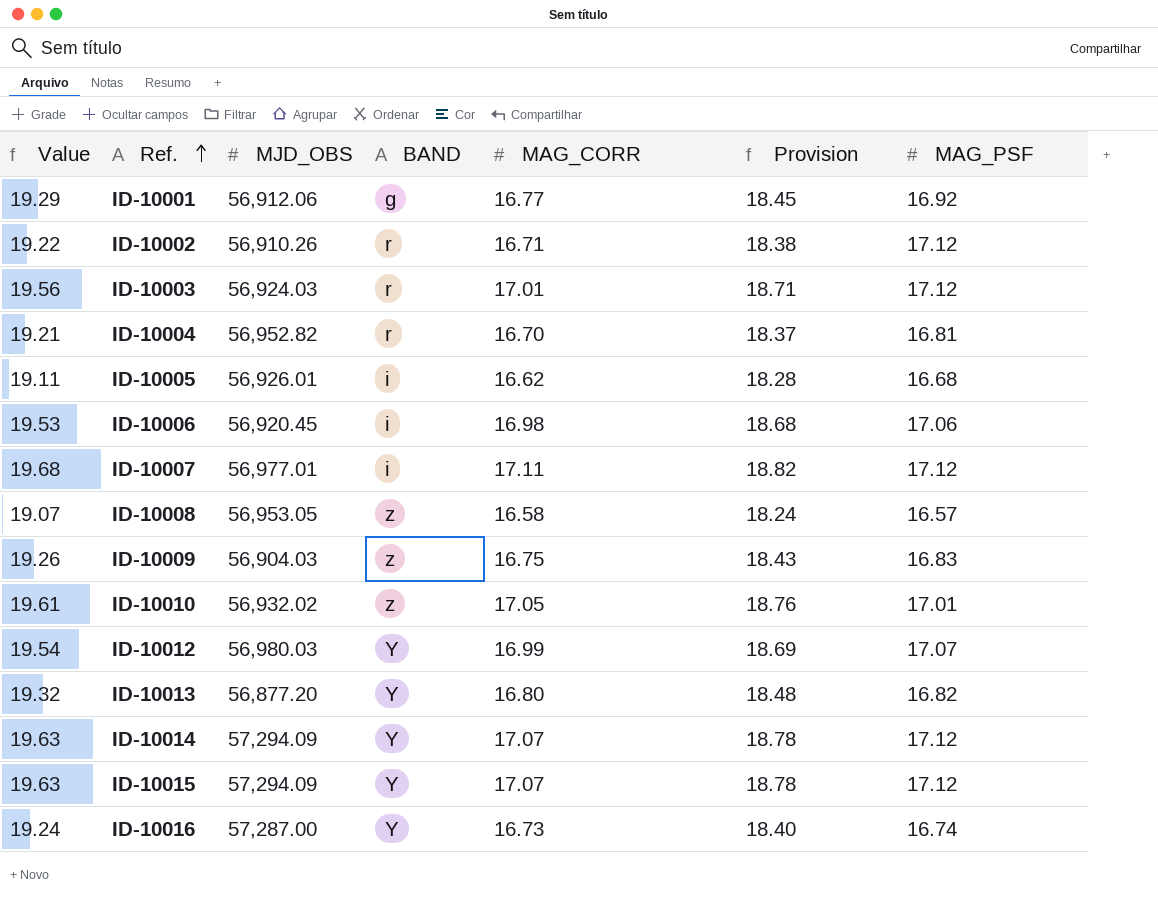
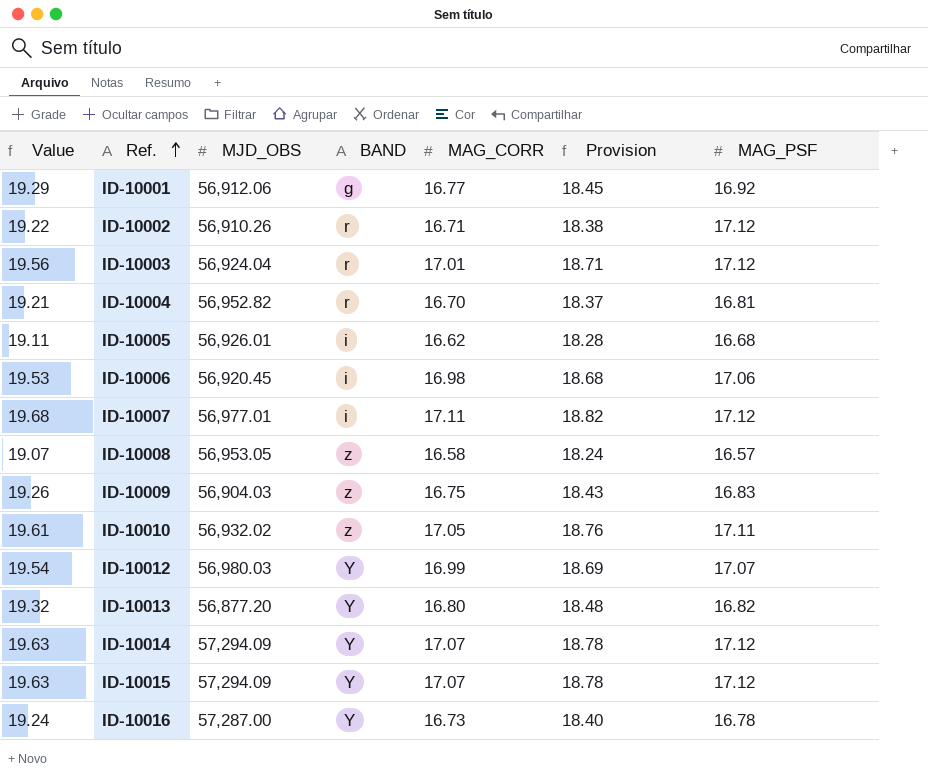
ID-10003 | MJD_OBS: 56,924.03 -> 56,924.04
ID-10010 | MAG_PSF: 17.01 -> 17.11
ID-10016 | MAG_PSF: 16.74 -> 16.78

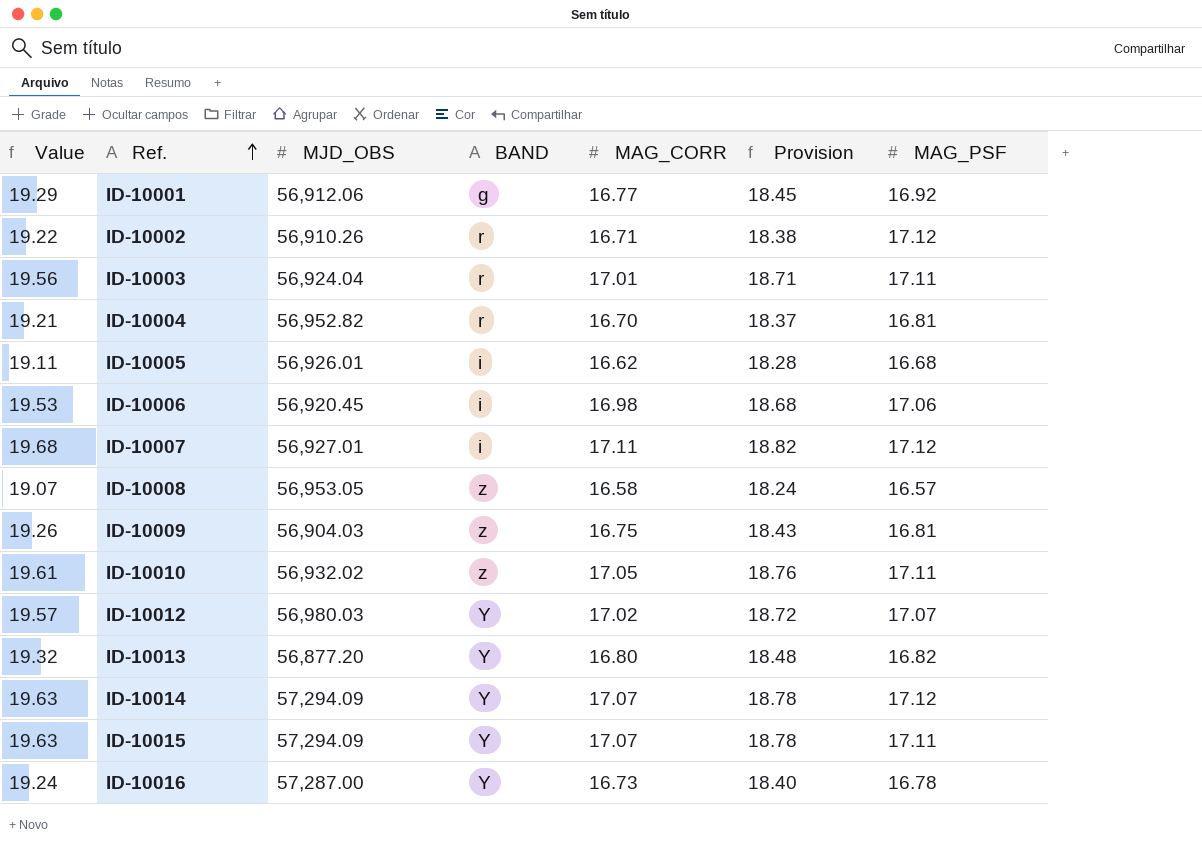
ID-10003 | MAG_PSF: 17.12 -> 17.11
ID-10007 | MJD_OBS: 56,977.01 -> 56,927.01
ID-10009 | MAG_PSF: 16.83 -> 16.81
ID-10012 | Value: 19.54 -> 19.57
ID-10012 | MAG_CORR: 16.99 -> 17.02
ID-10012 | Provision: 18.69 -> 18.72
ID-10015 | MAG_PSF: 17.12 -> 17.11

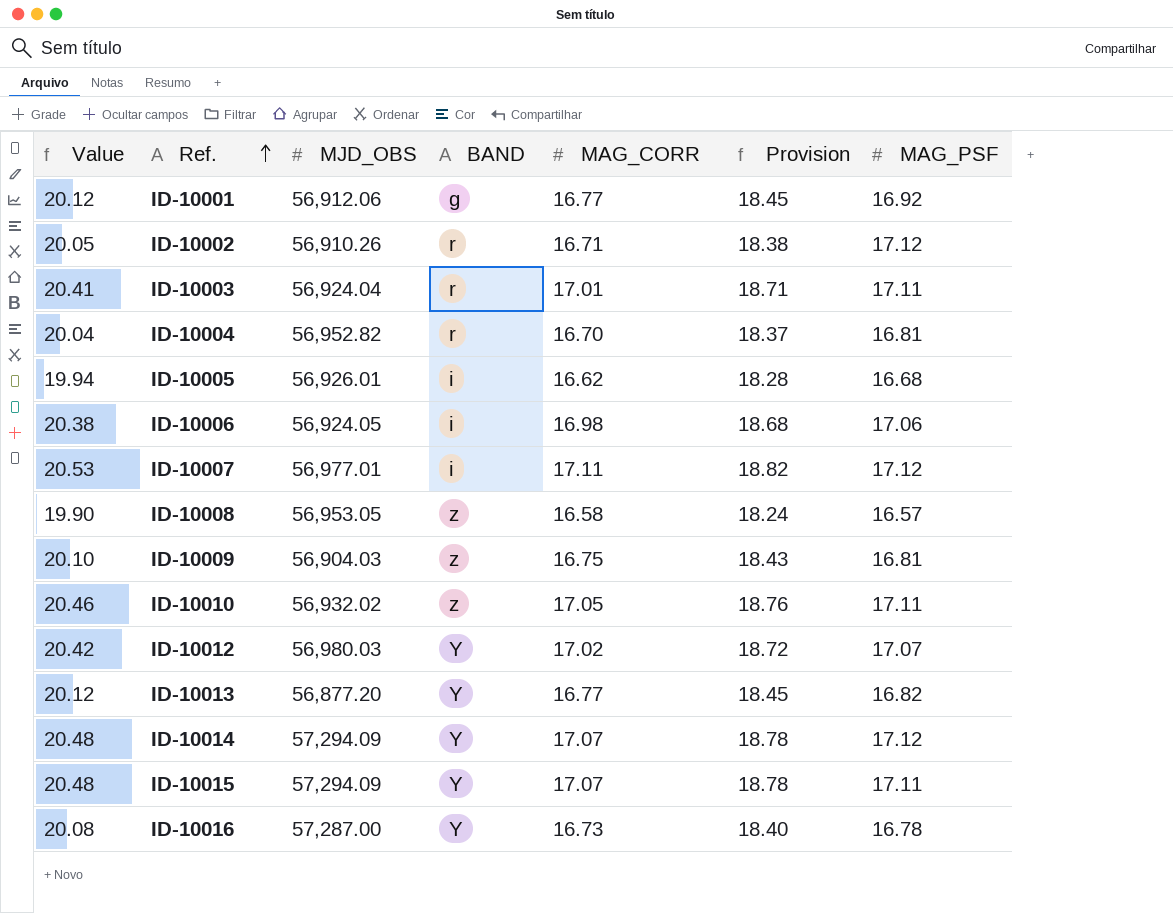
column Value | formula: [MAG_CORR] * 1.15 -> [MAG_CORR] * 1.2
ID-10006 | MJD_OBS: 56,920.45 -> 56,924.05
ID-10007 | MJD_OBS: 56,927.01 -> 56,977.01
ID-10013 | MAG_CORR: 16.80 -> 16.77
ID-10013 | Provision: 18.48 -> 18.45

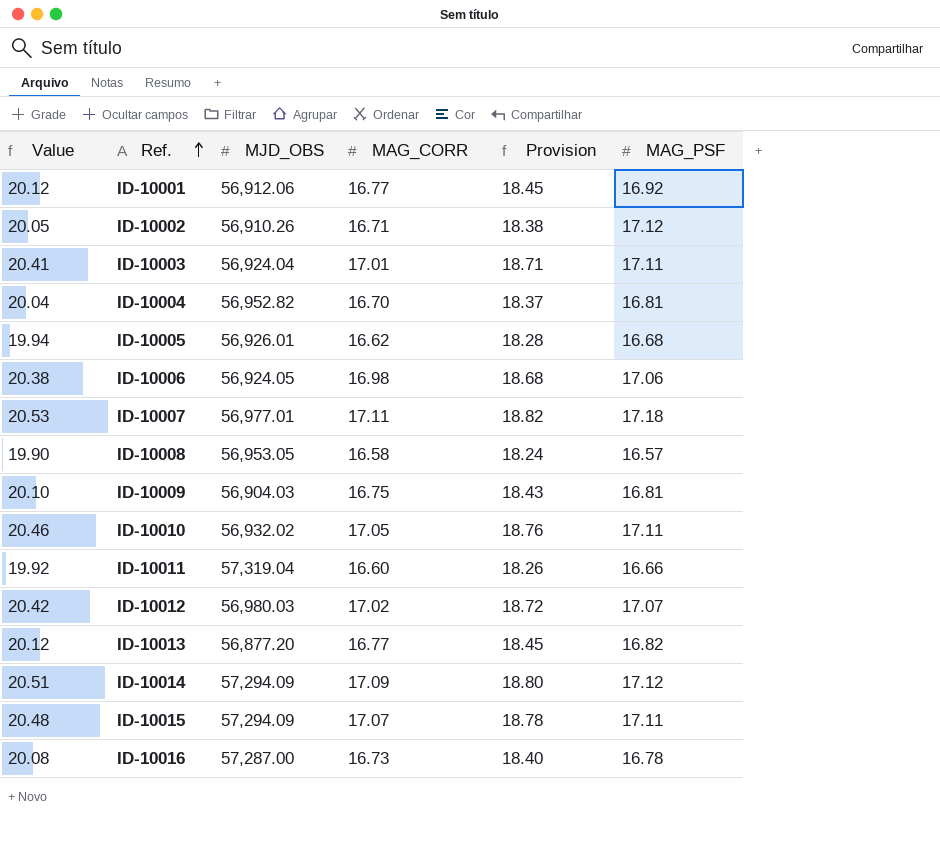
column BAND | position: 4 -> none
ID-10007 | MAG_PSF: 17.12 -> 17.18
row ID-10011: none -> 19.92 | 57,319.04 | 16.60 | 18.26 | 16.66
ID-10014 | Value: 20.48 -> 20.51
ID-10014 | MAG_CORR: 17.07 -> 17.09
ID-10014 | Provision: 18.78 -> 18.80

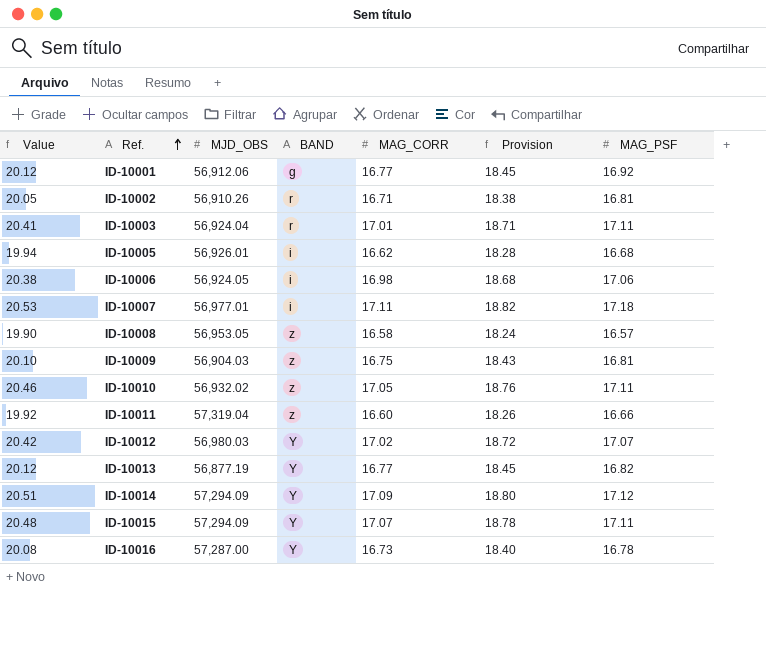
column BAND | position: none -> 4
row ID-10004: 20.04 | 56,952.82 | 16.70 | 18.37 | 16.81 -> none
ID-10002 | MAG_PSF: 17.12 -> 16.81
ID-10013 | MJD_OBS: 56,877.20 -> 56,877.19

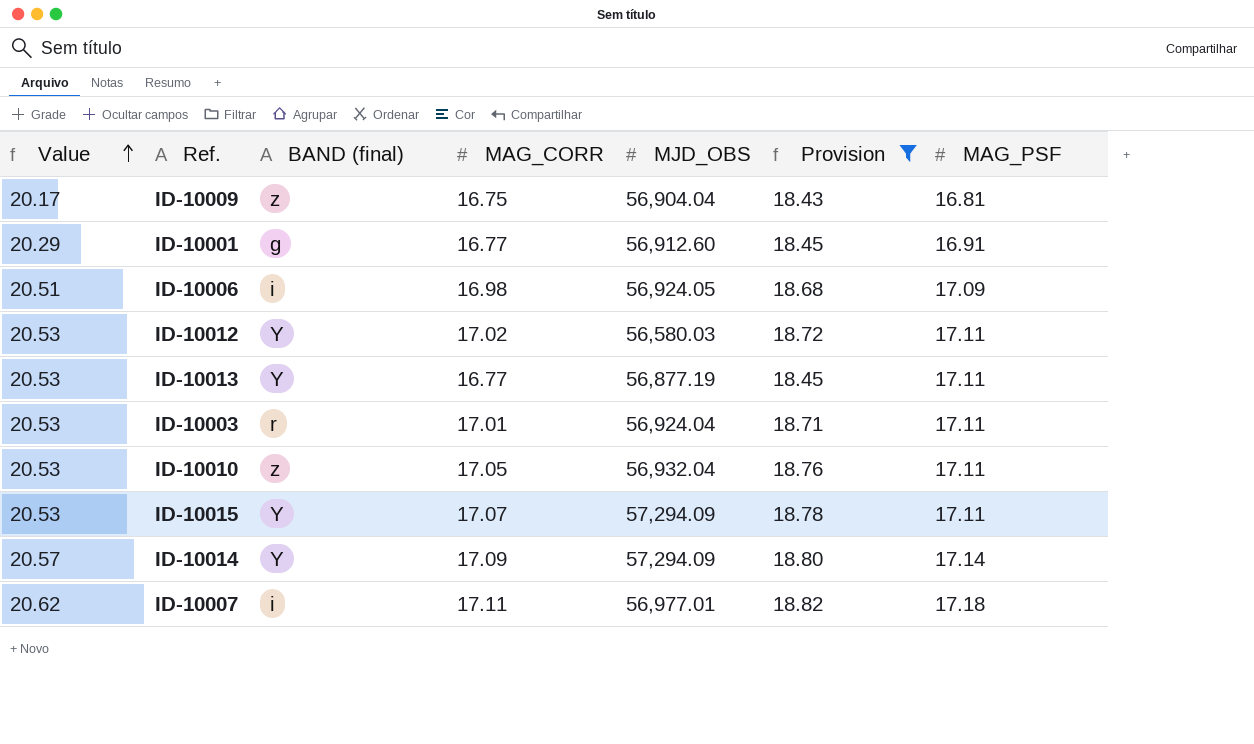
filter: none -> Provision >= 18.43
row order: Ref. ascending -> Value ascending
column Value | formula: [MAG_CORR] * 1.2 -> [MAG_PSF] * 1.2
column name: BAND -> BAND (final)
column MJD_OBS | position: 3 -> 5
ID-10009 | MJD_OBS: 56,904.03 -> 56,904.04
ID-10001 | MJD_OBS: 56,912.06 -> 56,912.60
ID-10001 | MAG_PSF: 16.92 -> 16.91
ID-10006 | MAG_PSF: 17.06 -> 17.09
ID-10012 | MJD_OBS: 56,980.03 -> 56,580.03
ID-10012 | MAG_PSF: 17.07 -> 17.11
ID-10013 | MAG_PSF: 16.82 -> 17.11
ID-10010 | MJD_OBS: 56,932.02 -> 56,932.04
ID-10014 | MAG_PSF: 17.12 -> 17.14

